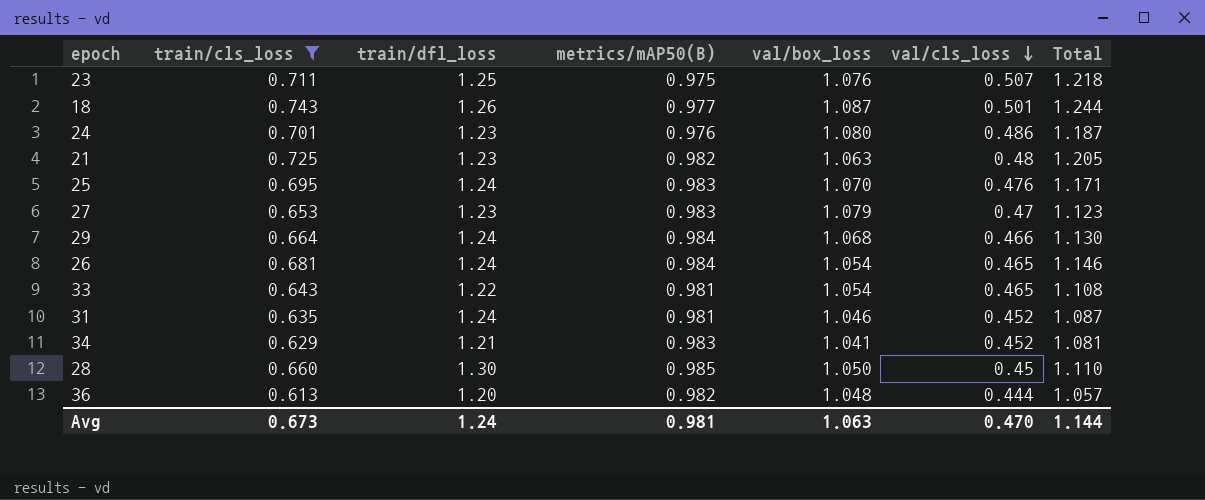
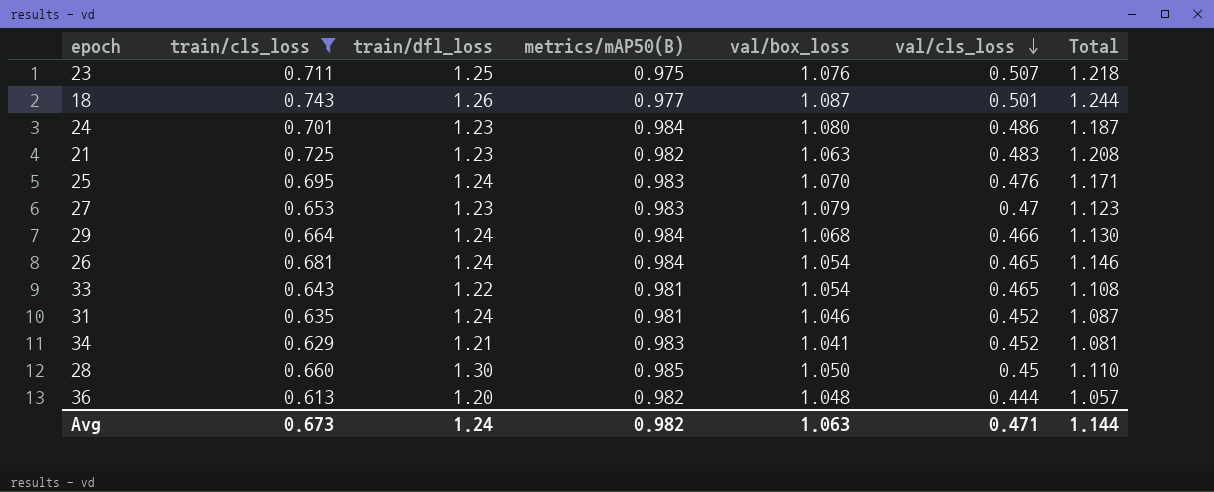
24 | metrics/mAP50(B): 0.976 -> 0.984
21 | val/cls_loss: 0.48 -> 0.483
21 | Total: 1.205 -> 1.208
Avg | metrics/mAP50(B): 0.981 -> 0.982
Avg | val/cls_loss: 0.470 -> 0.471

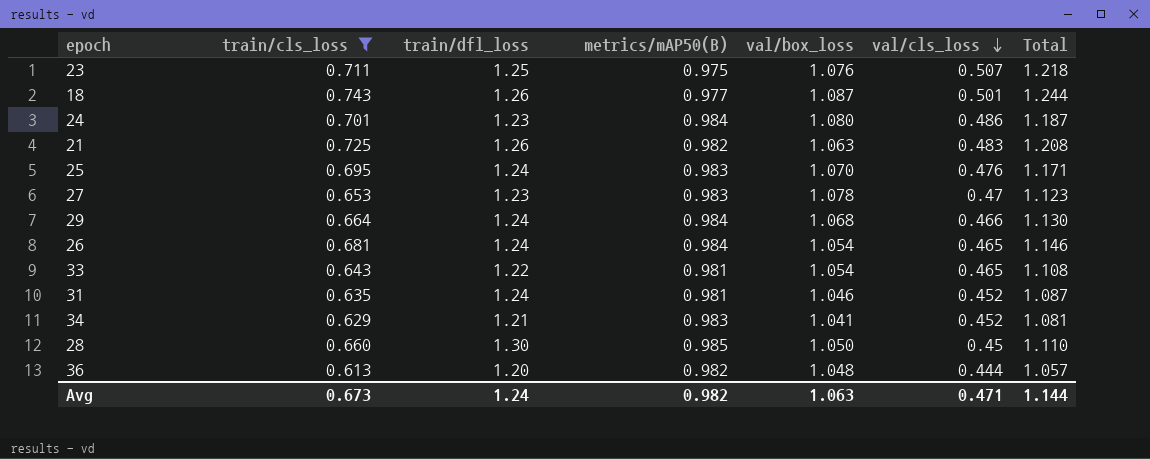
21 | train/dfl_loss: 1.23 -> 1.26
27 | val/box_loss: 1.079 -> 1.078

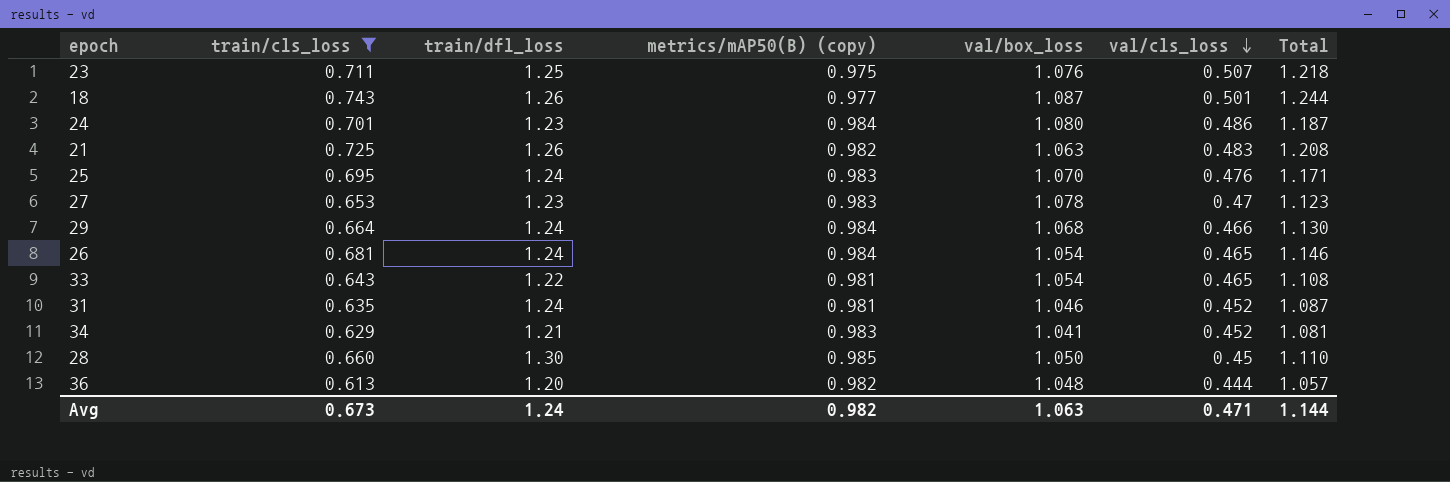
column name: metrics/mAP50(B) -> metrics/mAP50(B) (copy)

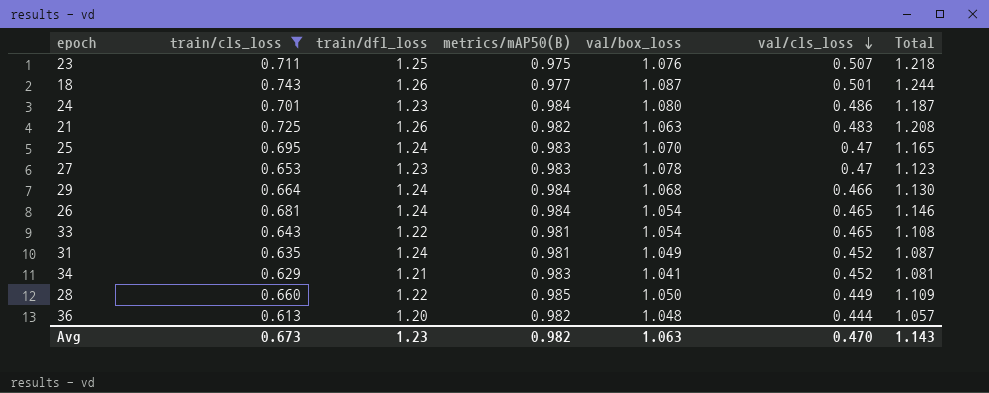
column name: metrics/mAP50(B) (copy) -> metrics/mAP50(B)
25 | val/cls_loss: 0.476 -> 0.47
25 | Total: 1.171 -> 1.165
31 | val/box_loss: 1.046 -> 1.049
28 | train/dfl_loss: 1.30 -> 1.22
28 | val/cls_loss: 0.45 -> 0.449
28 | Total: 1.110 -> 1.109
Avg | train/dfl_loss: 1.24 -> 1.23
Avg | val/cls_loss: 0.471 -> 0.470
Avg | Total: 1.144 -> 1.143

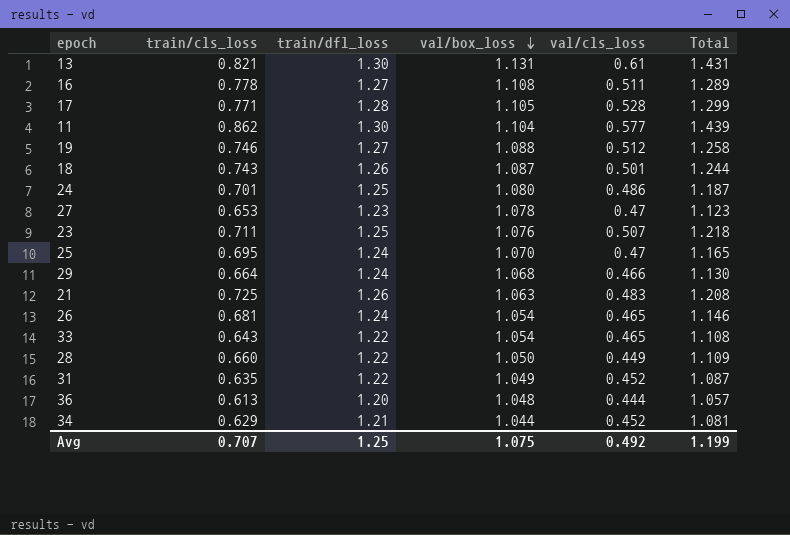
filter: train/cls_loss <= 0.743 -> none
row order: val/cls_loss descending -> val/box_loss descending
column metrics/mAP50(B) | position: 4 -> none
24 | train/dfl_loss: 1.23 -> 1.25
31 | train/dfl_loss: 1.24 -> 1.22
34 | val/box_loss: 1.041 -> 1.044
Avg | train/cls_loss: 0.673 -> 0.707
Avg | train/dfl_loss: 1.23 -> 1.25
Avg | val/box_loss: 1.063 -> 1.075
Avg | val/cls_loss: 0.470 -> 0.492
Avg | Total: 1.143 -> 1.199

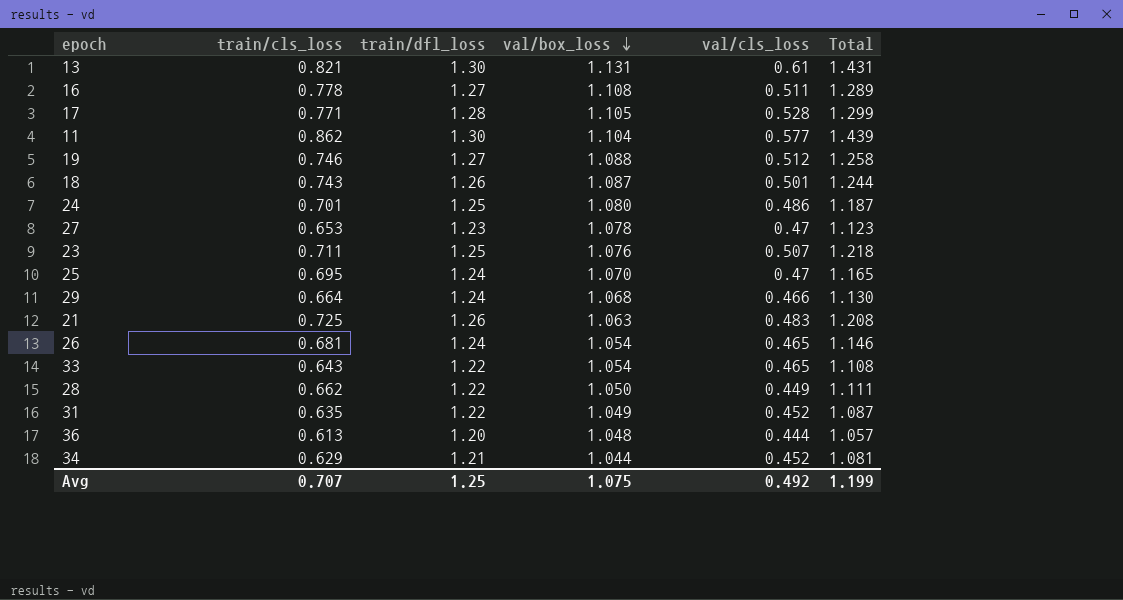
28 | train/cls_loss: 0.660 -> 0.662
28 | Total: 1.109 -> 1.111

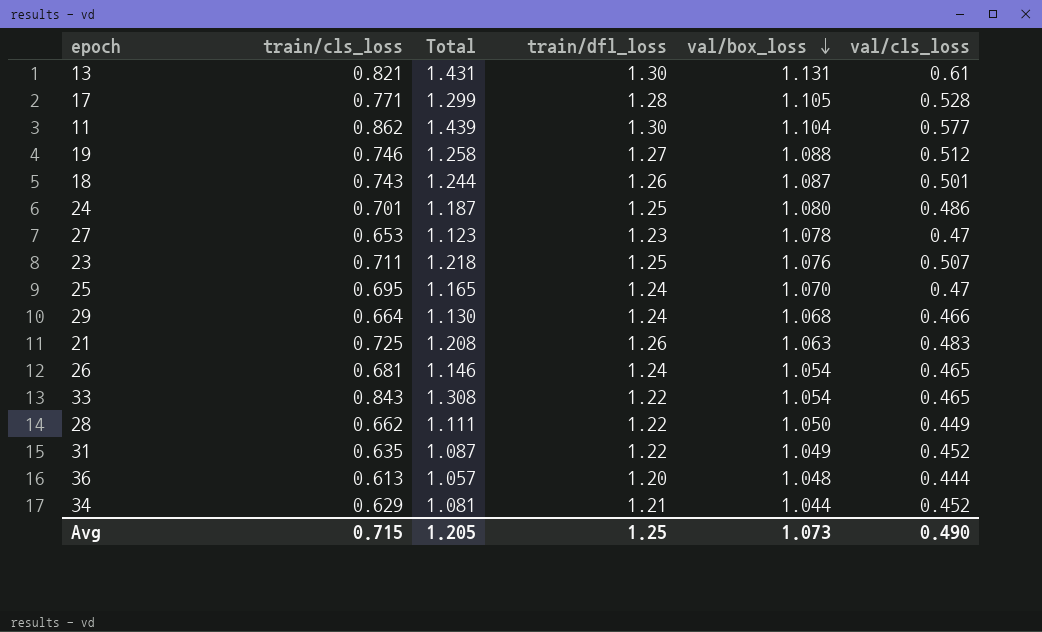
column Total | position: 6 -> 3
row 16: 0.778 | 1.27 | 1.108 | 0.511 | 1.289 -> none
33 | train/cls_loss: 0.643 -> 0.843
33 | Total: 1.108 -> 1.308
Avg | train/cls_loss: 0.707 -> 0.715
Avg | Total: 1.199 -> 1.205
Avg | val/box_loss: 1.075 -> 1.073
Avg | val/cls_loss: 0.492 -> 0.490

